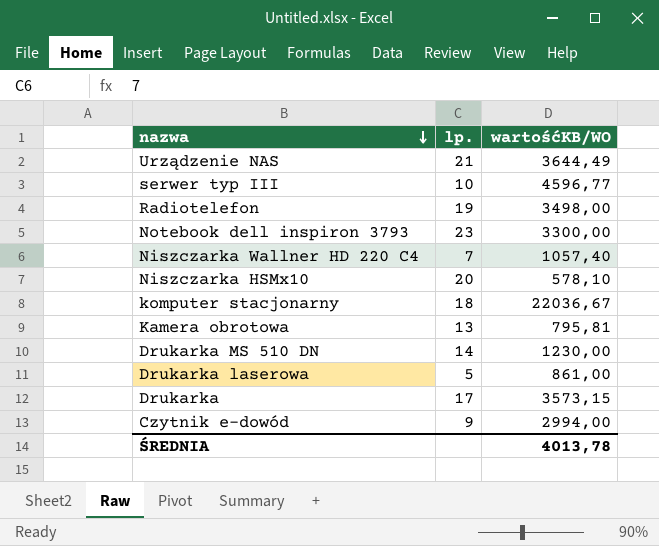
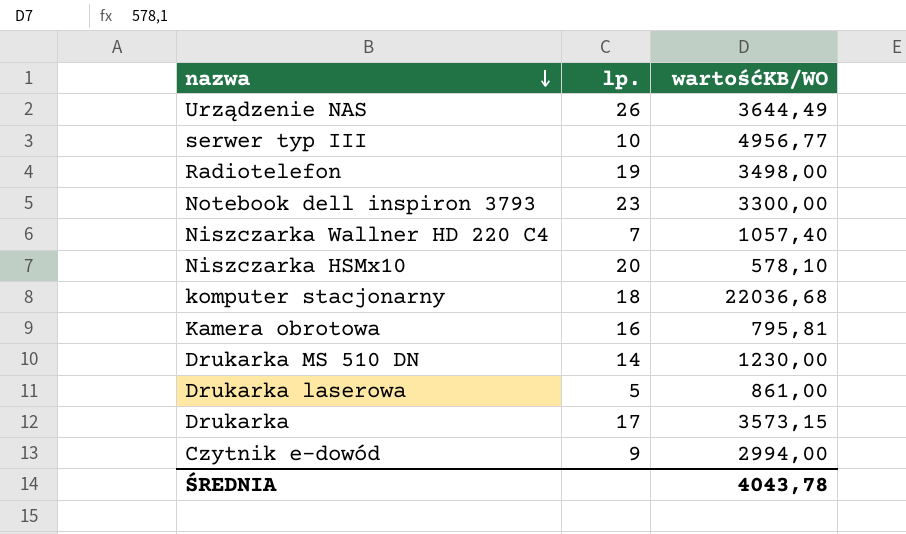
Urządzenie NAS | lp.: 21 -> 26
serwer typ III | wartośćKB/WO: 4596,77 -> 4956,77
komputer stacjonarny | wartośćKB/WO: 22036,67 -> 22036,68
Kamera obrotowa | lp.: 13 -> 16
ŚREDNIA | wartośćKB/WO: 4013,78 -> 4043,78

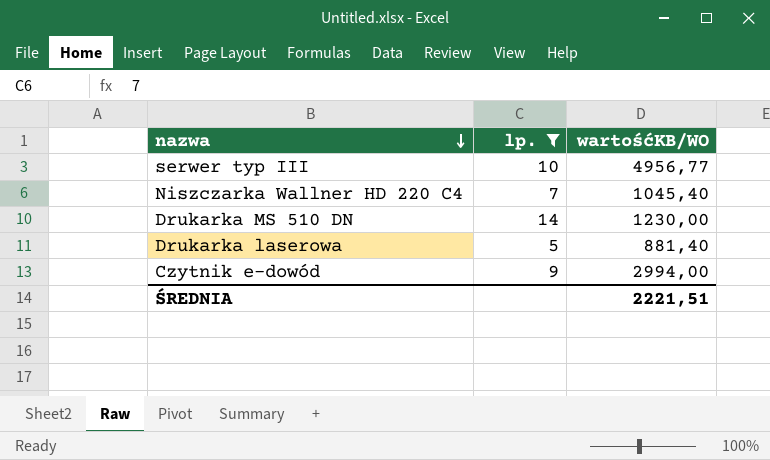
filter: none -> lp. <= 14
Niszczarka Wallner HD 220 C4 | wartośćKB/WO: 1057,40 -> 1045,40
Drukarka laserowa | wartośćKB/WO: 861,00 -> 881,40
ŚREDNIA | wartośćKB/WO: 4043,78 -> 2221,51

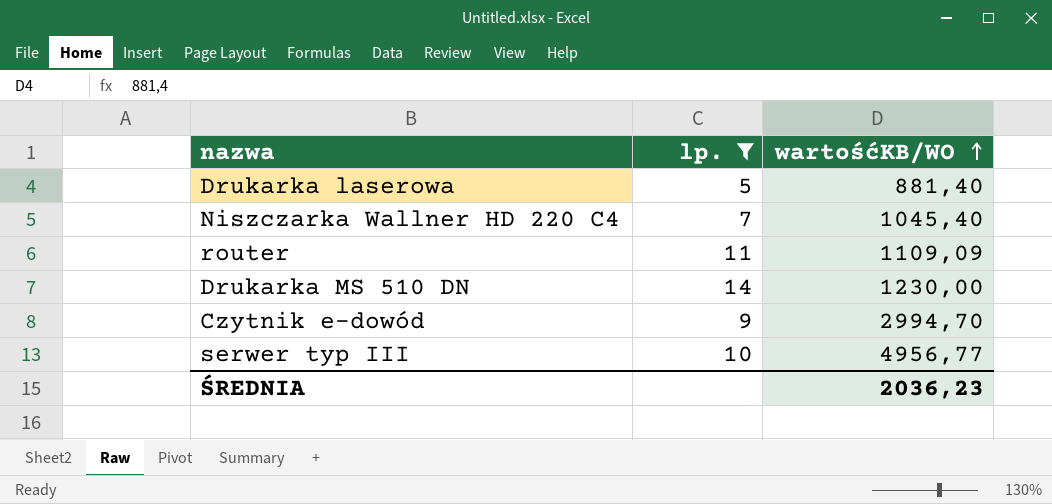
row order: nazwa descending -> wartośćKB/WO ascending
row router: none -> 11 | 1109,09
Czytnik e-dowód | wartośćKB/WO: 2994,00 -> 2994,70
ŚREDNIA | wartośćKB/WO: 2221,51 -> 2036,23

